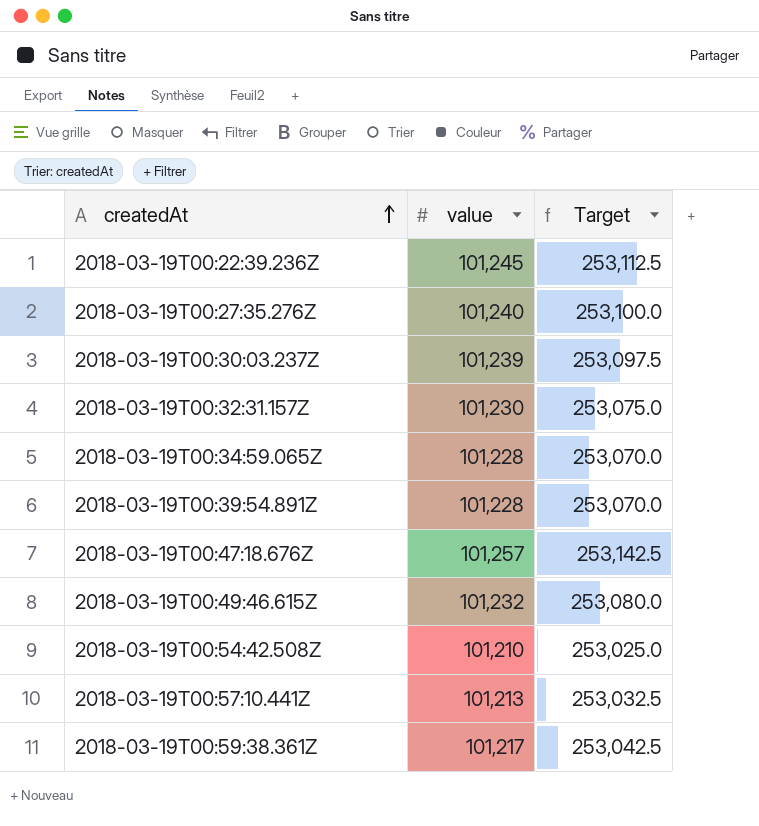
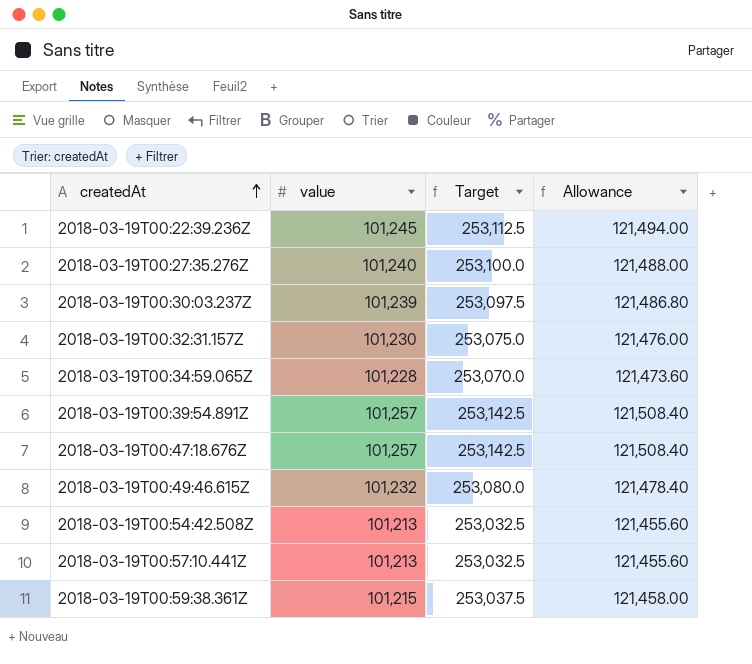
column Allowance | formula: none -> [value] * 1.2
2018-03-19T00:39:54.891Z | value: 101,228 -> 101,257
2018-03-19T00:39:54.891Z | Target: 253,070.0 -> 253,142.5
2018-03-19T00:54:42.508Z | value: 101,210 -> 101,213
2018-03-19T00:54:42.508Z | Target: 253,025.0 -> 253,032.5
2018-03-19T00:59:38.361Z | value: 101,217 -> 101,215
2018-03-19T00:59:38.361Z | Target: 253,042.5 -> 253,037.5

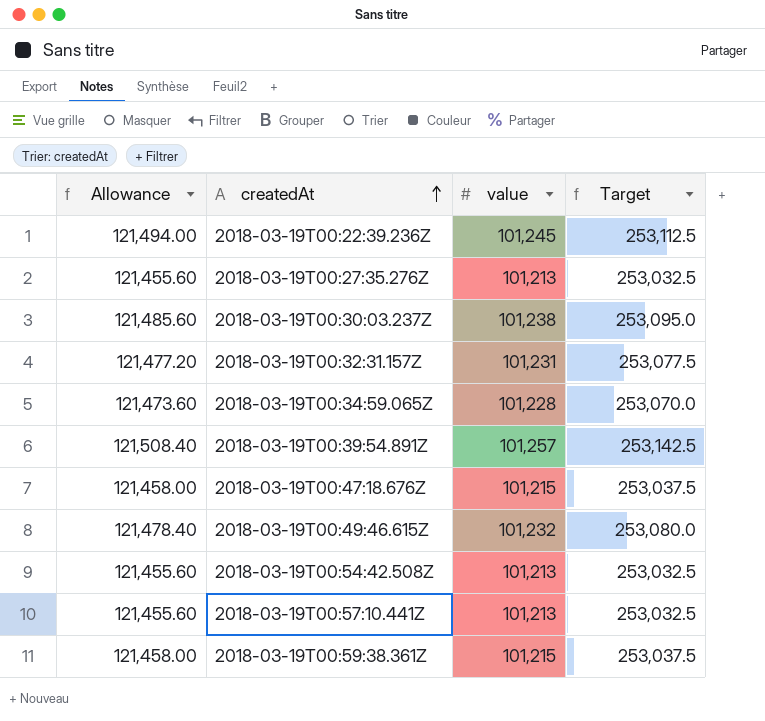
column Allowance | position: 4 -> 1
2018-03-19T00:27:35.276Z | Allowance: 121,488.00 -> 121,455.60
2018-03-19T00:27:35.276Z | value: 101,240 -> 101,213
2018-03-19T00:27:35.276Z | Target: 253,100.0 -> 253,032.5
2018-03-19T00:30:03.237Z | Allowance: 121,486.80 -> 121,485.60
2018-03-19T00:30:03.237Z | value: 101,239 -> 101,238
2018-03-19T00:30:03.237Z | Target: 253,097.5 -> 253,095.0
2018-03-19T00:32:31.157Z | Allowance: 121,476.00 -> 121,477.20
2018-03-19T00:32:31.157Z | value: 101,230 -> 101,231
2018-03-19T00:32:31.157Z | Target: 253,075.0 -> 253,077.5
2018-03-19T00:47:18.676Z | Allowance: 121,508.40 -> 121,458.00
2018-03-19T00:47:18.676Z | value: 101,257 -> 101,215
2018-03-19T00:47:18.676Z | Target: 253,142.5 -> 253,037.5

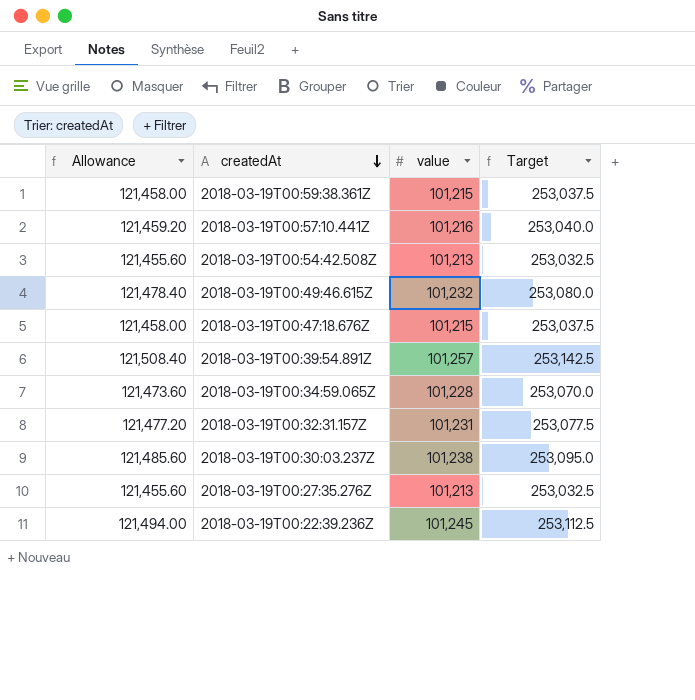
row order: createdAt ascending -> createdAt descending
2018-03-19T00:57:10.441Z | Allowance: 121,455.60 -> 121,459.20
2018-03-19T00:57:10.441Z | value: 101,213 -> 101,216
2018-03-19T00:57:10.441Z | Target: 253,032.5 -> 253,040.0

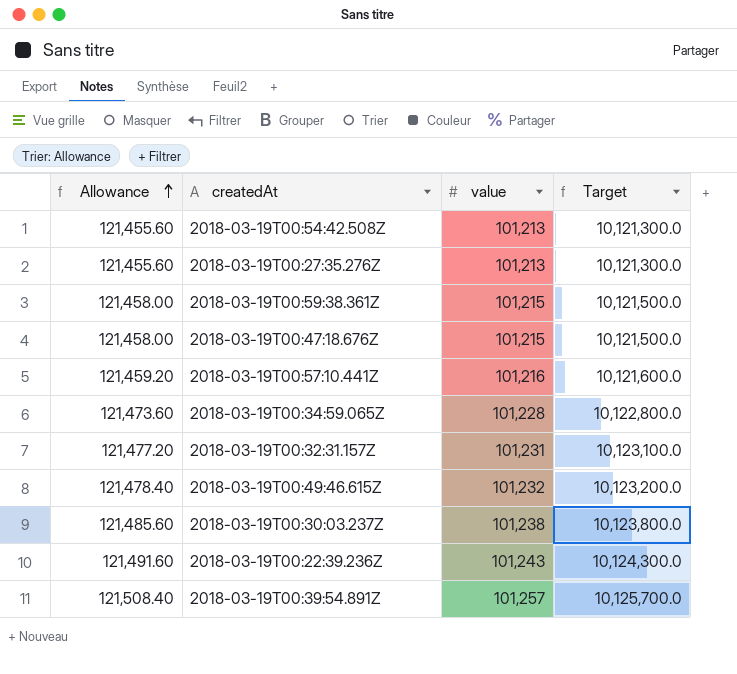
row order: createdAt descending -> Allowance ascending
column Target | formula: [value] * 2.5 -> [value] * 100
2018-03-19T00:22:39.236Z | Allowance: 121,494.00 -> 121,491.60
2018-03-19T00:22:39.236Z | value: 101,245 -> 101,243

